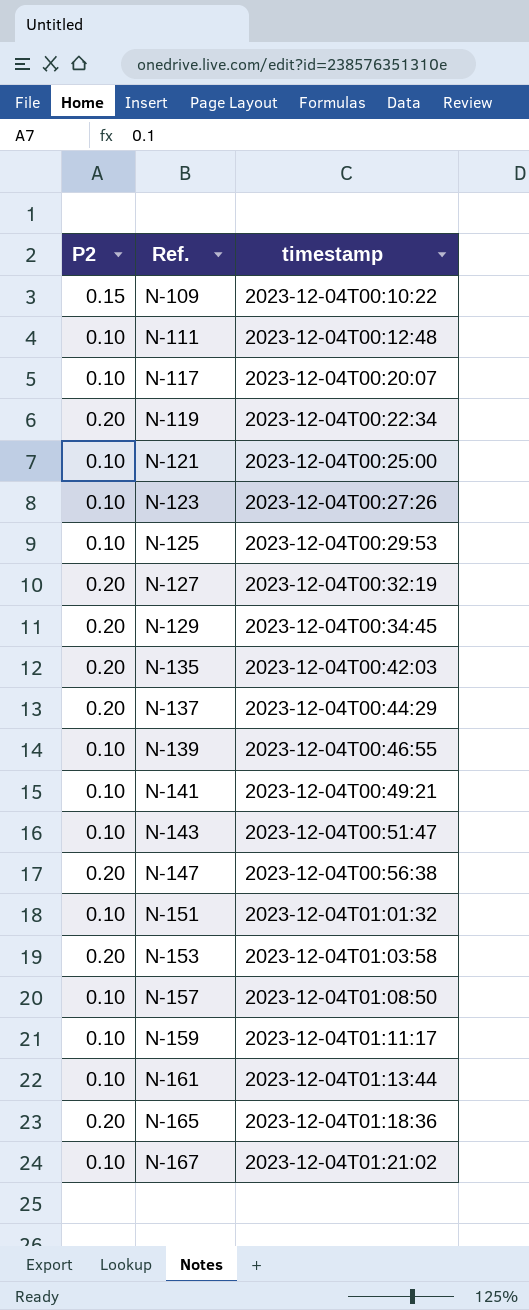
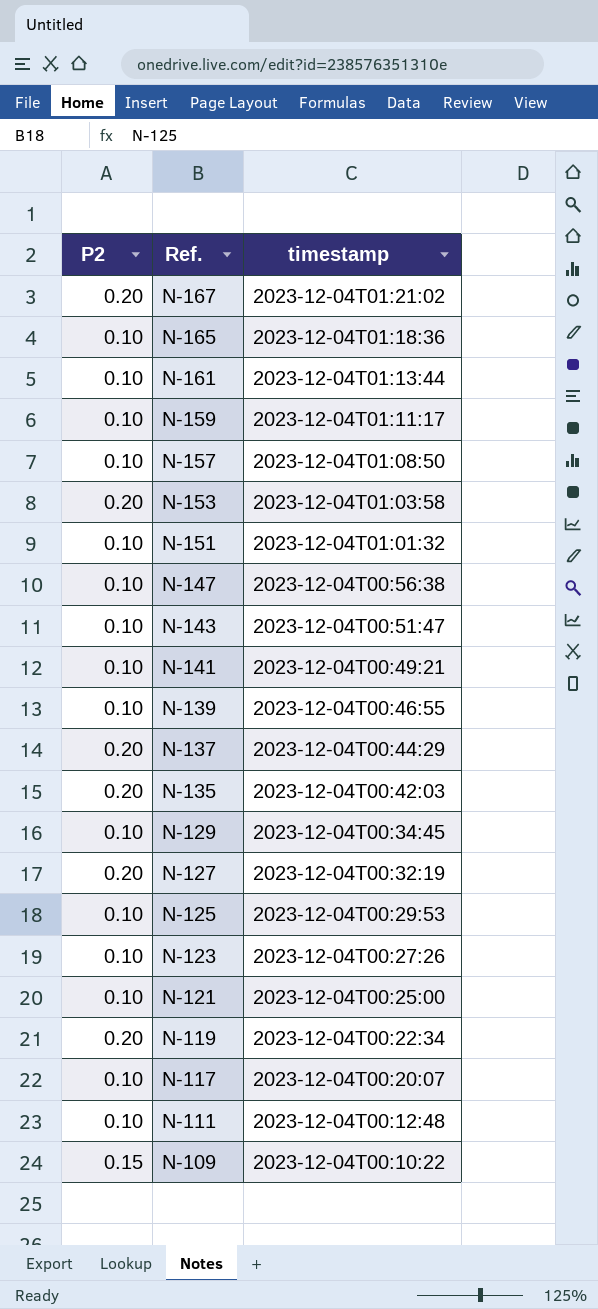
row order: Ref. ascending -> Ref. descending
N-167 | P2: 0.10 -> 0.20
N-165 | P2: 0.20 -> 0.10
N-147 | P2: 0.20 -> 0.10
N-129 | P2: 0.20 -> 0.10

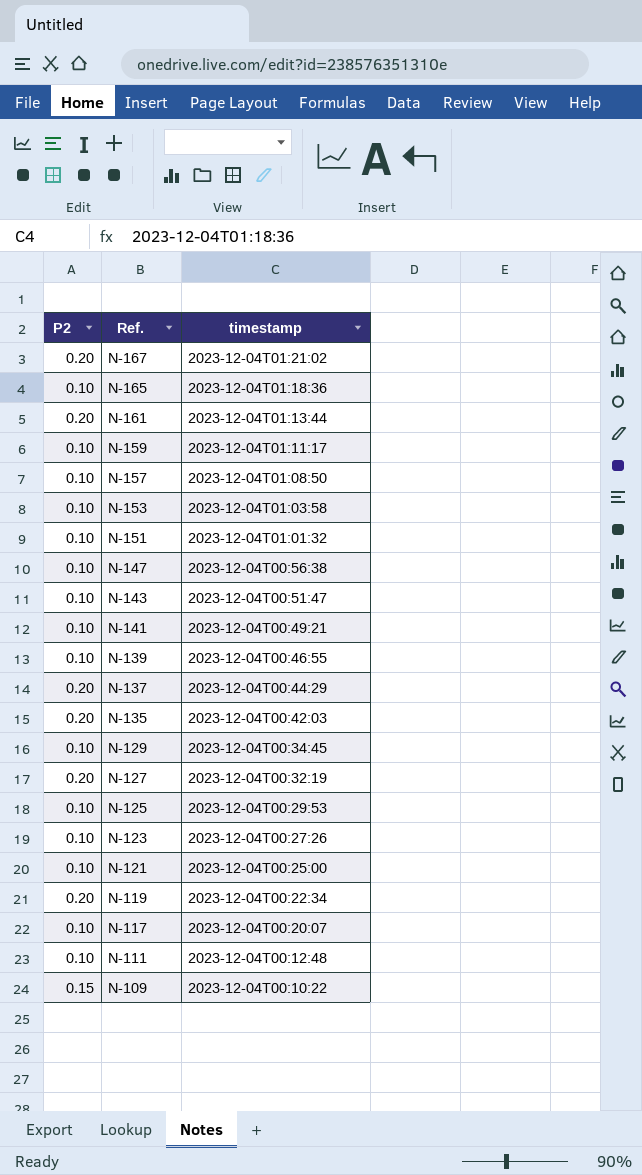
N-161 | P2: 0.10 -> 0.20
N-153 | P2: 0.20 -> 0.10

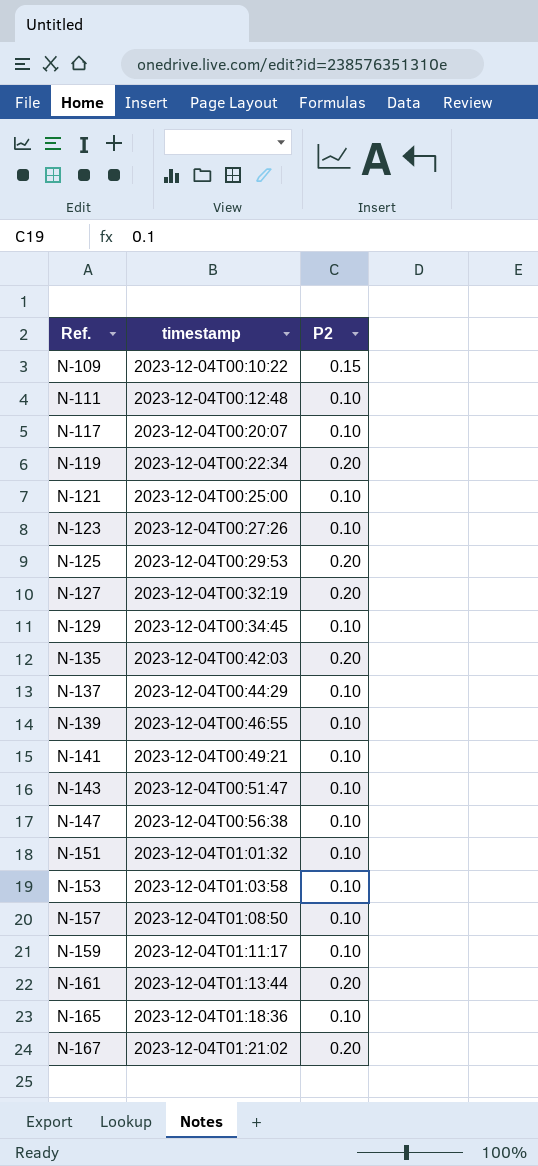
row order: Ref. descending -> Ref. ascending
column P2 | position: 1 -> 3
N-125 | P2: 0.10 -> 0.20
N-137 | P2: 0.20 -> 0.10

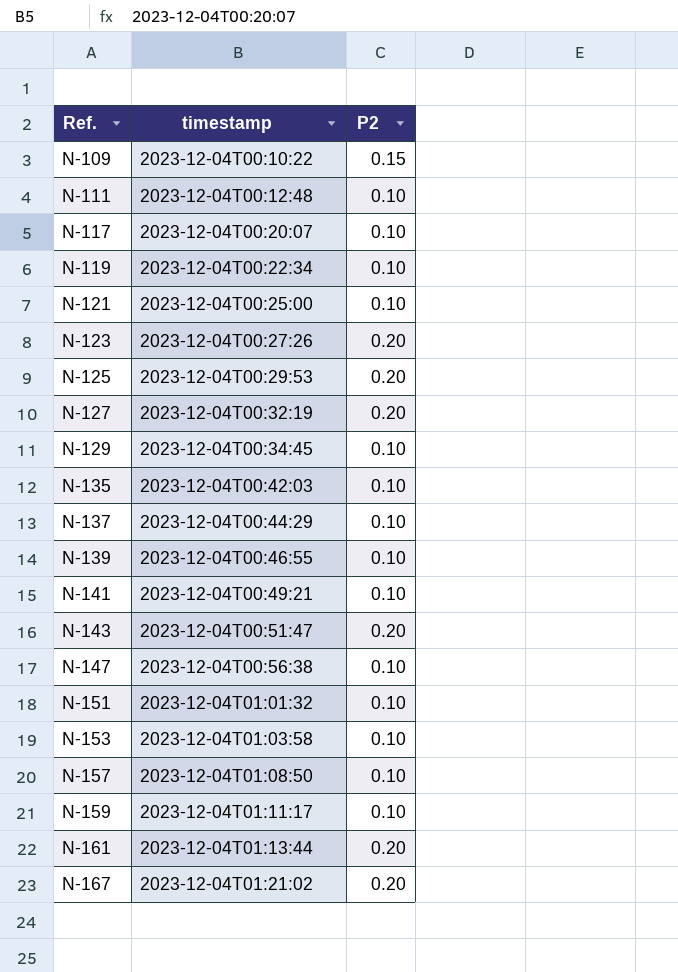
row N-165: 2023-12-04T01:18:36 | 0.10 -> none
N-119 | P2: 0.20 -> 0.10
N-123 | P2: 0.10 -> 0.20
N-135 | P2: 0.20 -> 0.10
N-143 | P2: 0.10 -> 0.20

